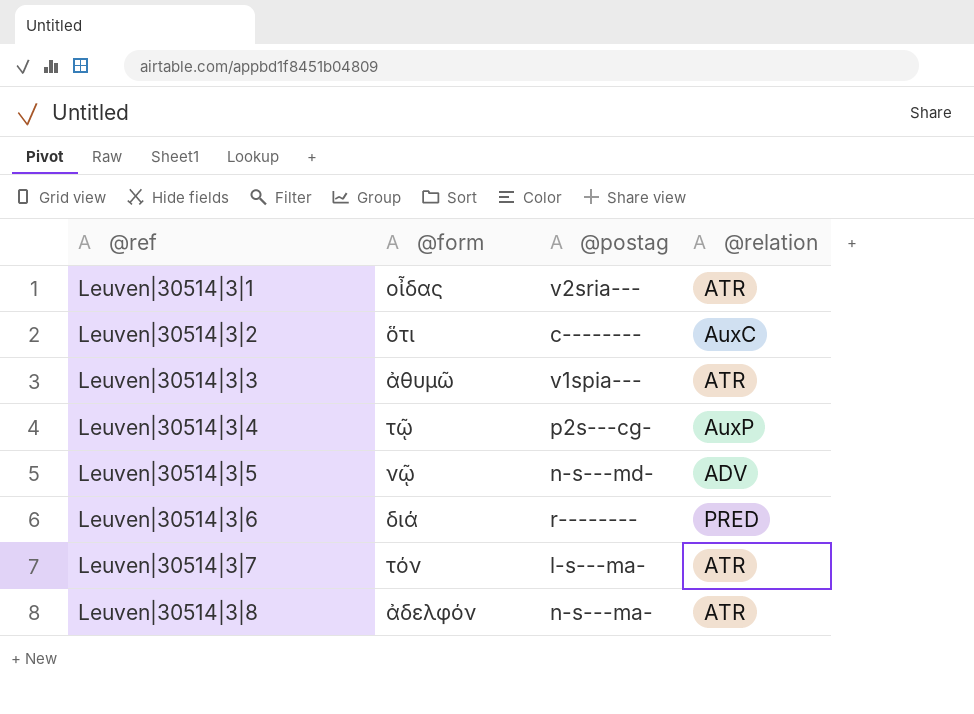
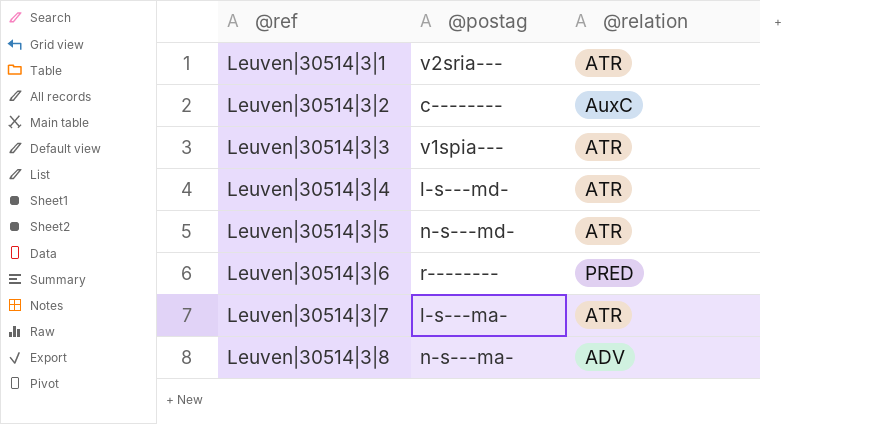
column @form | position: 2 -> none
Leuven|30514|3|4 | @postag: p2s---cg- -> l-s---md-
Leuven|30514|3|4 | @relation: AuxP -> ATR
Leuven|30514|3|5 | @relation: ADV -> ATR
Leuven|30514|3|8 | @relation: ATR -> ADV

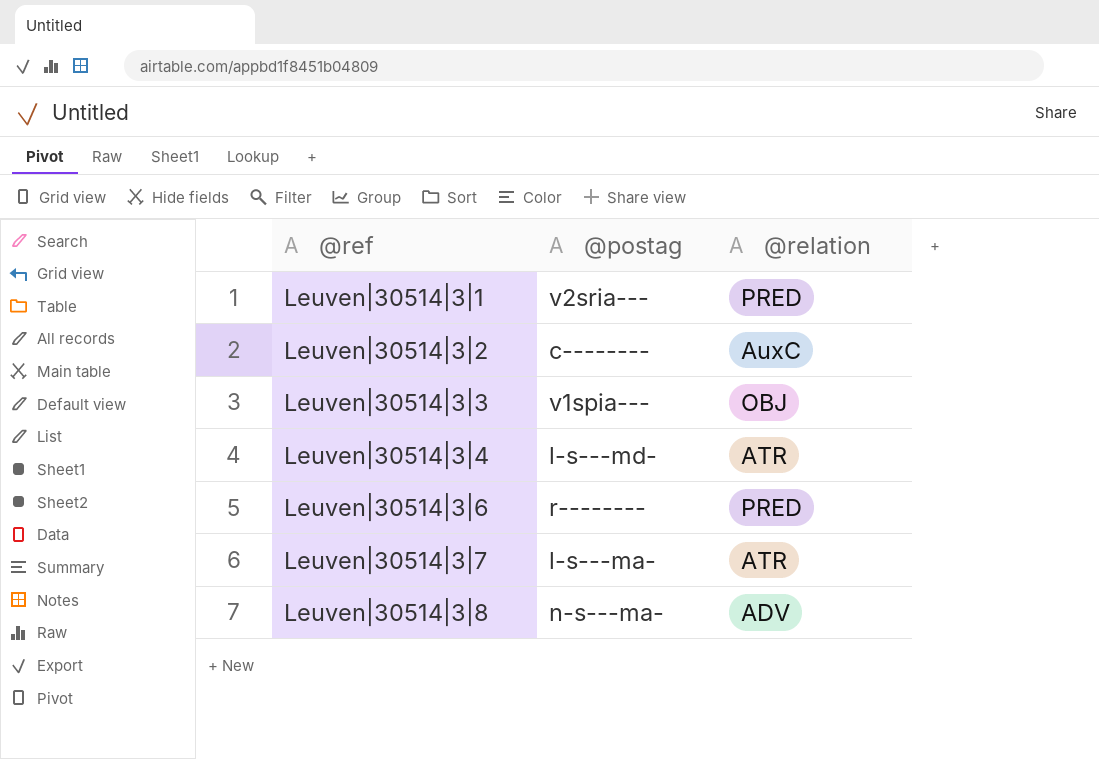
row Leuven|30514|3|5: n-s---md- | ATR -> none
Leuven|30514|3|1 | @relation: ATR -> PRED
Leuven|30514|3|3 | @relation: ATR -> OBJ

